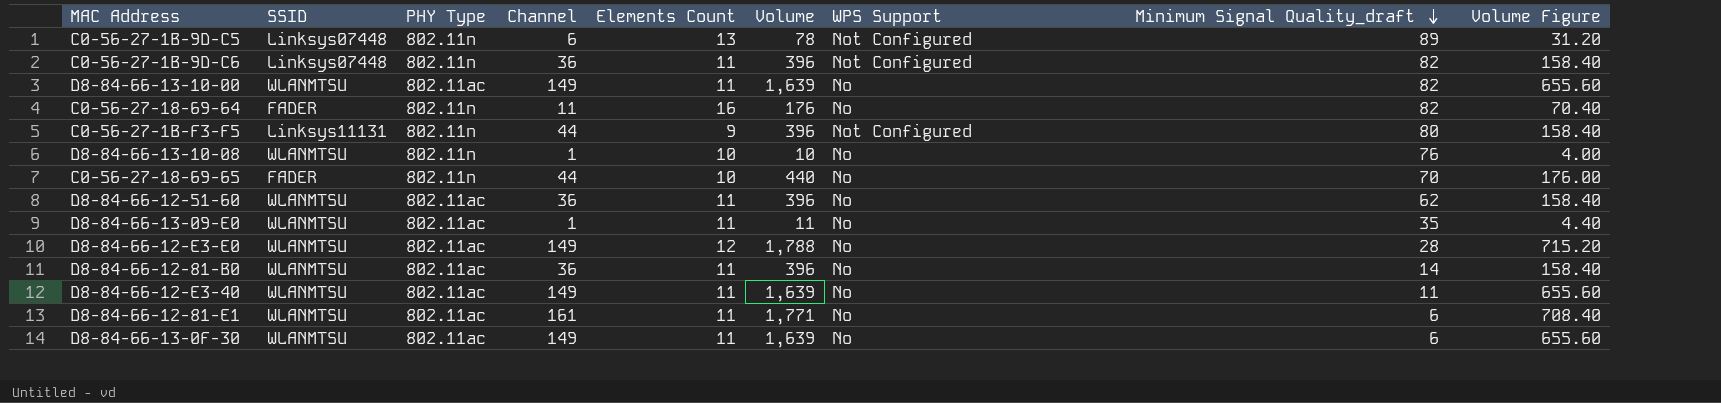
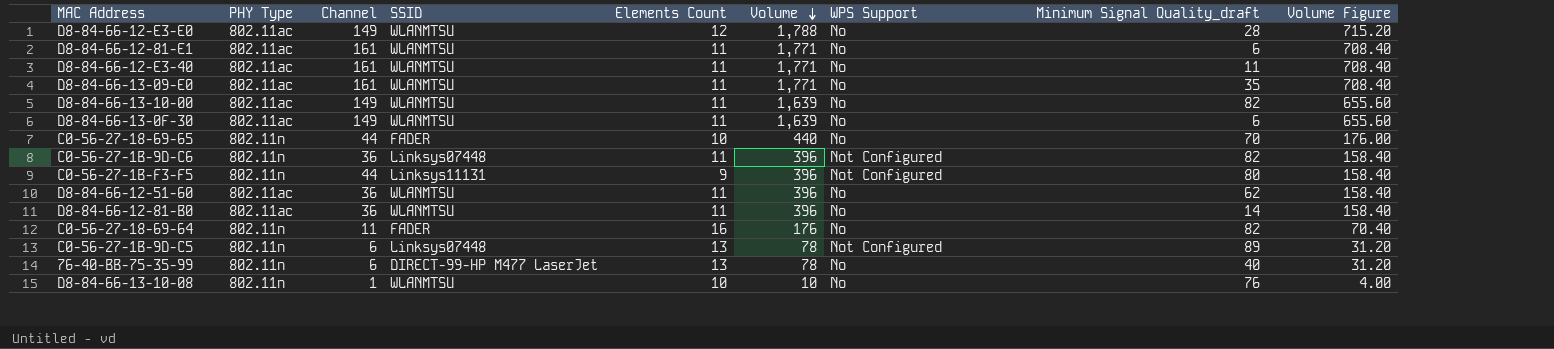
row order: Minimum Signal Quality_draft descending -> Volume descending
column SSID | position: 2 -> 4
D8-84-66-12-E3-40 | Channel: 149 -> 161
D8-84-66-12-E3-40 | Volume: 1,639 -> 1,771
D8-84-66-12-E3-40 | Volume Figure: 655.60 -> 708.40
D8-84-66-13-09-E0 | Channel: 1 -> 161
D8-84-66-13-09-E0 | Volume: 11 -> 1,771
D8-84-66-13-09-E0 | Volume Figure: 4.40 -> 708.40
row 76-40-BB-75-35-99: none -> 802.11n | 6 | DIRECT-99-HP M477 LaserJet | 13 | 78 | No | 40 | 31.20

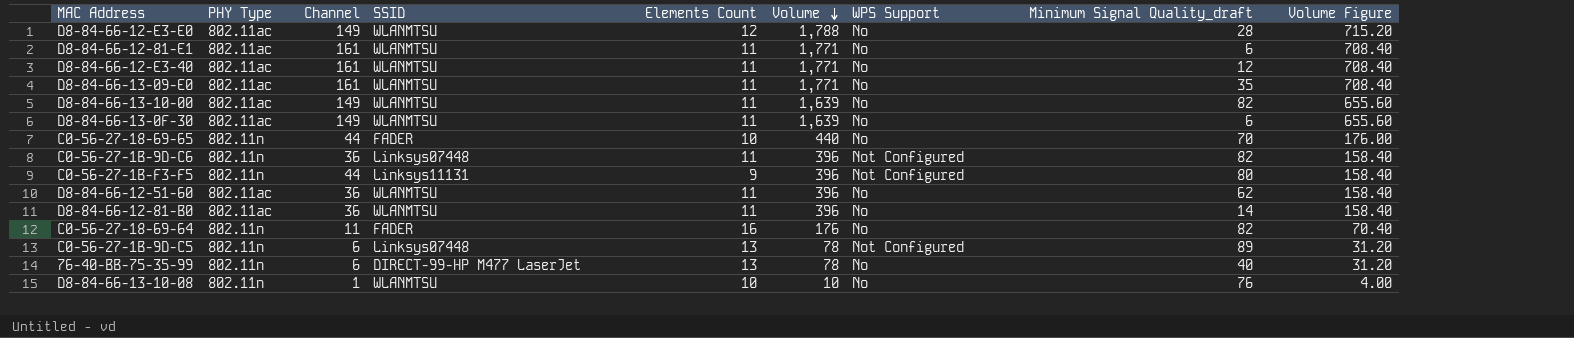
D8-84-66-12-E3-40 | Minimum Signal Quality_draft: 11 -> 12

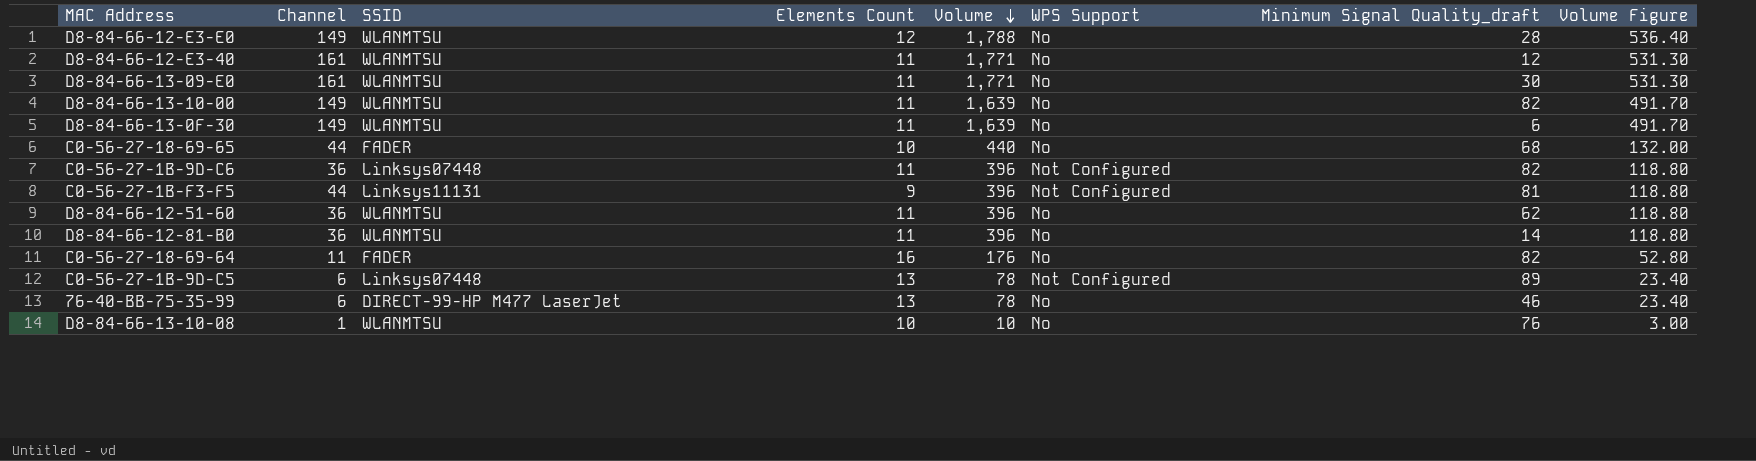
column PHY Type | position: 2 -> none
column Volume Figure | formula: [Volume] * 0.4 -> [Volume] * 0.3
row D8-84-66-12-81-E1: 802.11ac | 161 | WLANMTSU | 11 | 1,771 | No | 6 | 708.40 -> none
D8-84-66-13-09-E0 | Minimum Signal Quality_draft: 35 -> 30
C0-56-27-18-69-65 | Minimum Signal Quality_draft: 70 -> 68
C0-56-27-1B-F3-F5 | Minimum Signal Quality_draft: 80 -> 81
76-40-BB-75-35-99 | Minimum Signal Quality_draft: 40 -> 46

